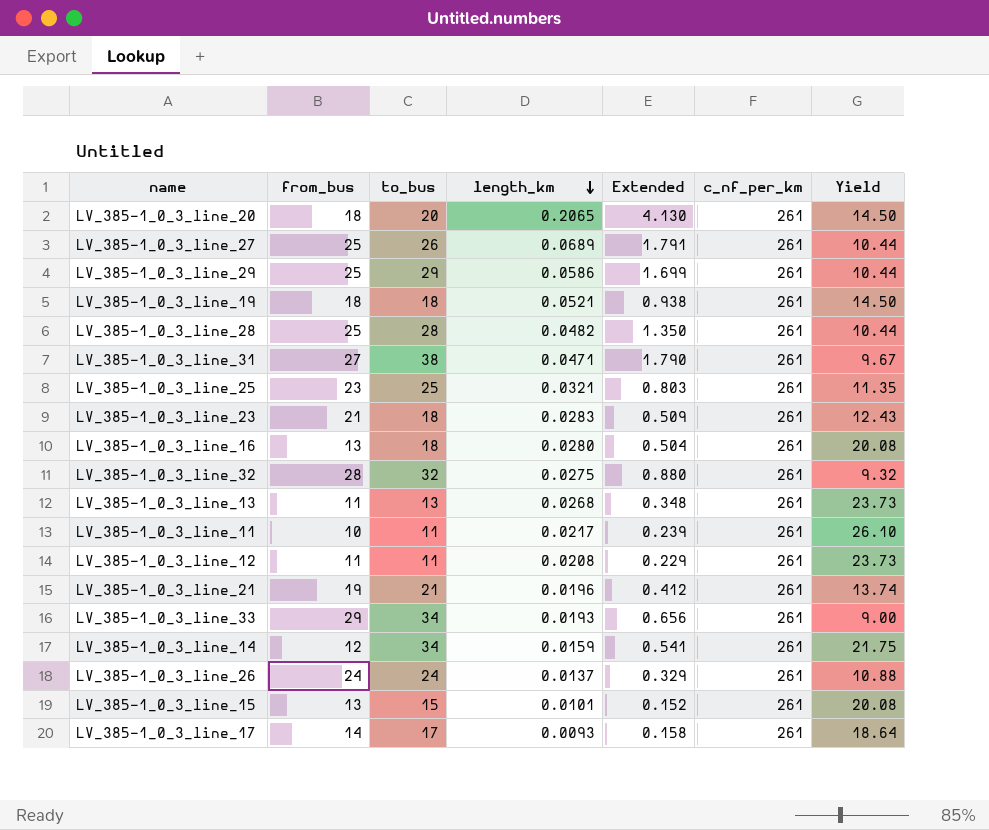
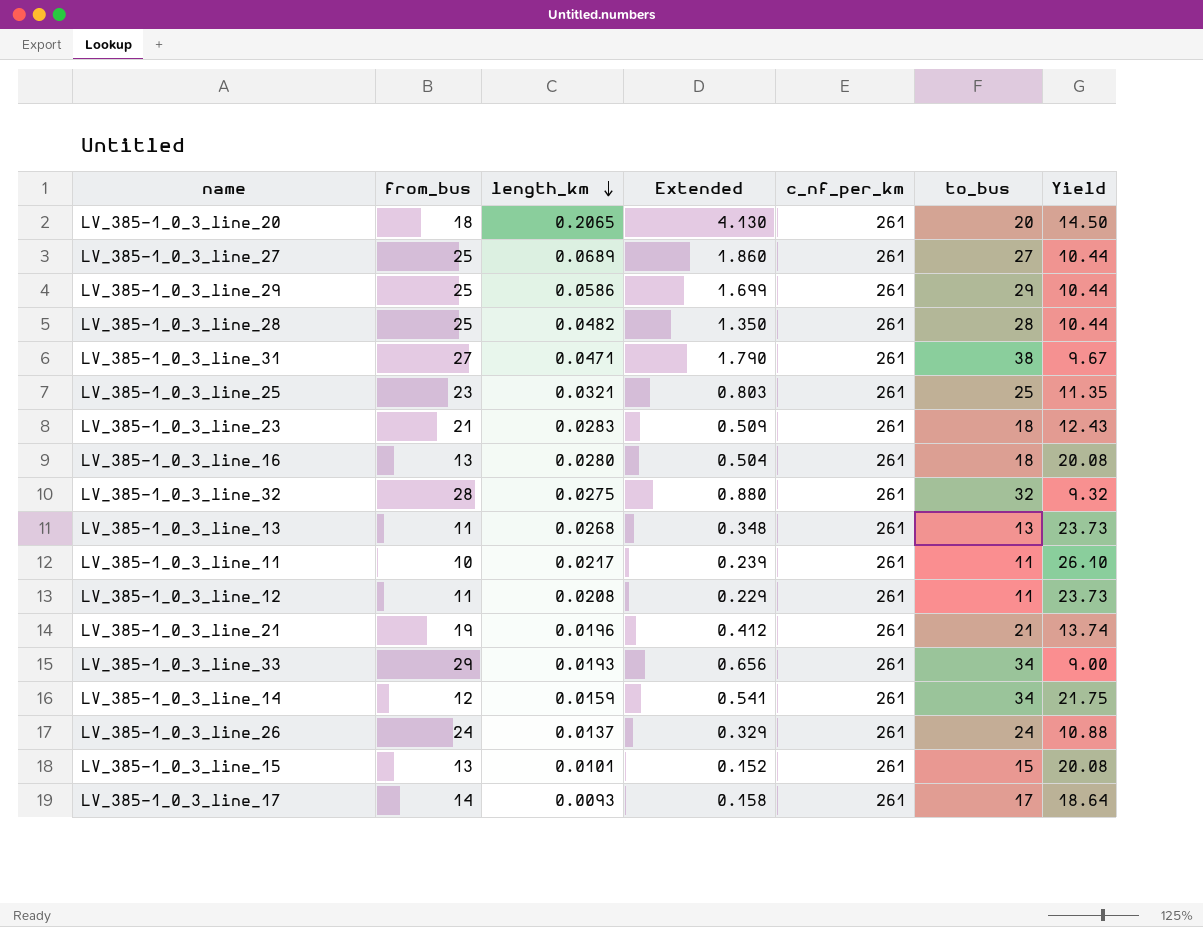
column to_bus | position: 3 -> 6
row LV_385-1_0_3_line_19: 18 | 18 | 0.0521 | 0.938 | 261 | 14.50 -> none
LV_385-1_0_3_line_27 | Extended: 1.791 -> 1.860
LV_385-1_0_3_line_27 | to_bus: 26 -> 27

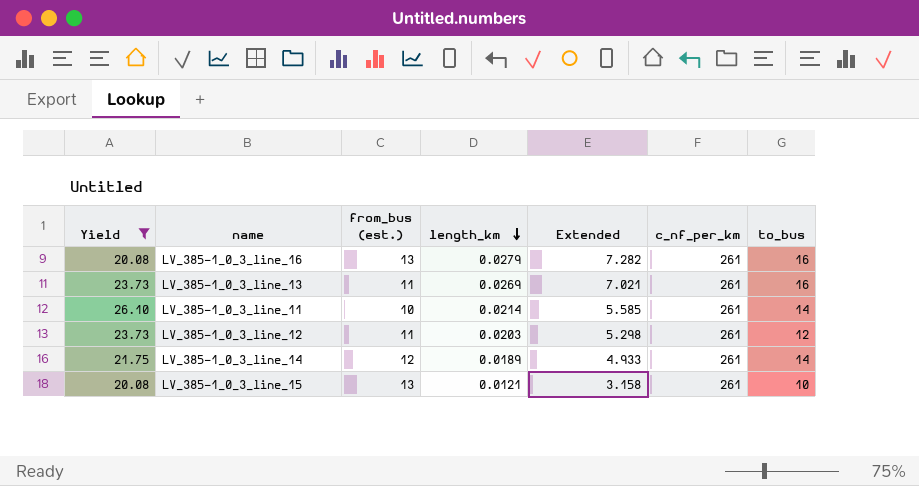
filter: none -> Yield >= 20.08
column Yield | position: 7 -> 1
column name: from_bus -> from_bus (est.)
column Extended | formula: [length_km] * [to_bus] -> [length_km] * [c_nf_per_km]
LV_385-1_0_3_line_16 | length_km: 0.0280 -> 0.0279
LV_385-1_0_3_line_16 | to_bus: 18 -> 16
LV_385-1_0_3_line_13 | length_km: 0.0268 -> 0.0269
LV_385-1_0_3_line_13 | to_bus: 13 -> 16
LV_385-1_0_3_line_11 | length_km: 0.0217 -> 0.0214
LV_385-1_0_3_line_11 | to_bus: 11 -> 14
LV_385-1_0_3_line_12 | length_km: 0.0208 -> 0.0203
LV_385-1_0_3_line_12 | to_bus: 11 -> 12
LV_385-1_0_3_line_14 | length_km: 0.0159 -> 0.0189
LV_385-1_0_3_line_14 | to_bus: 34 -> 14
LV_385-1_0_3_line_15 | length_km: 0.0101 -> 0.0121
LV_385-1_0_3_line_15 | to_bus: 15 -> 10

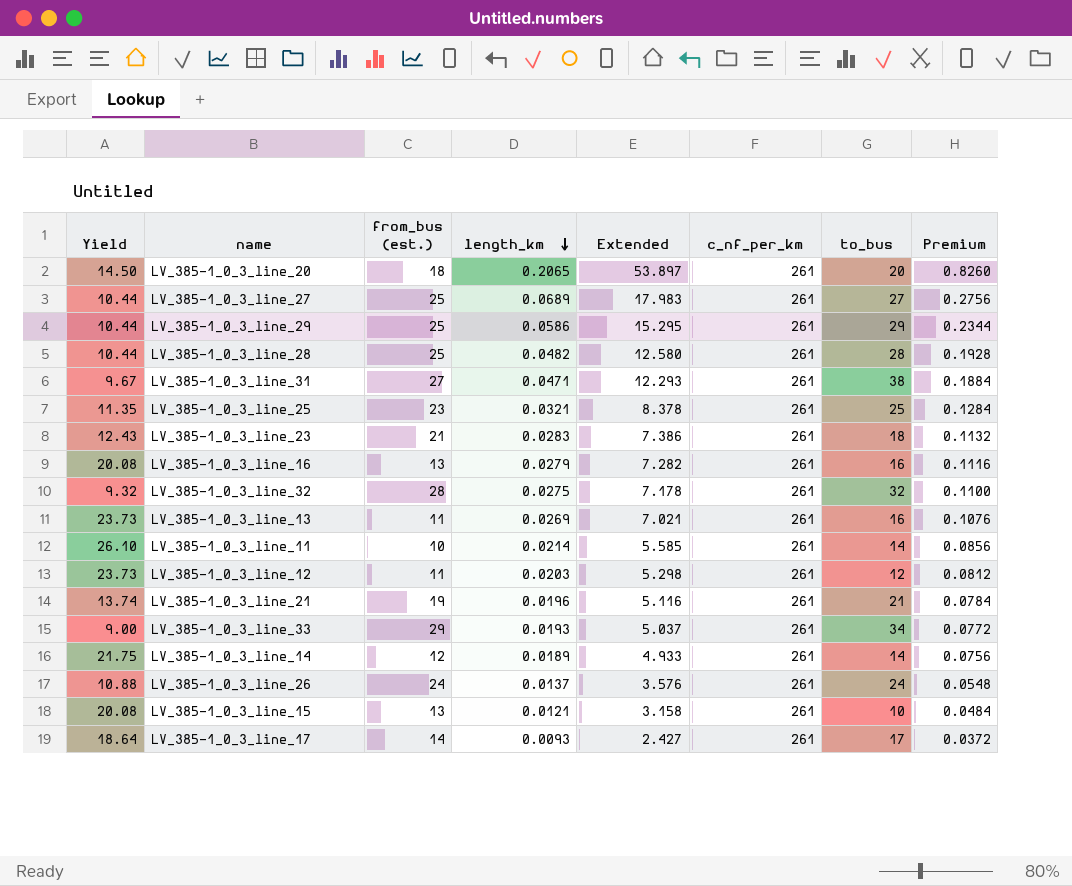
filter: Yield >= 20.08 -> none
column Premium | formula: none -> [length_km] * 4

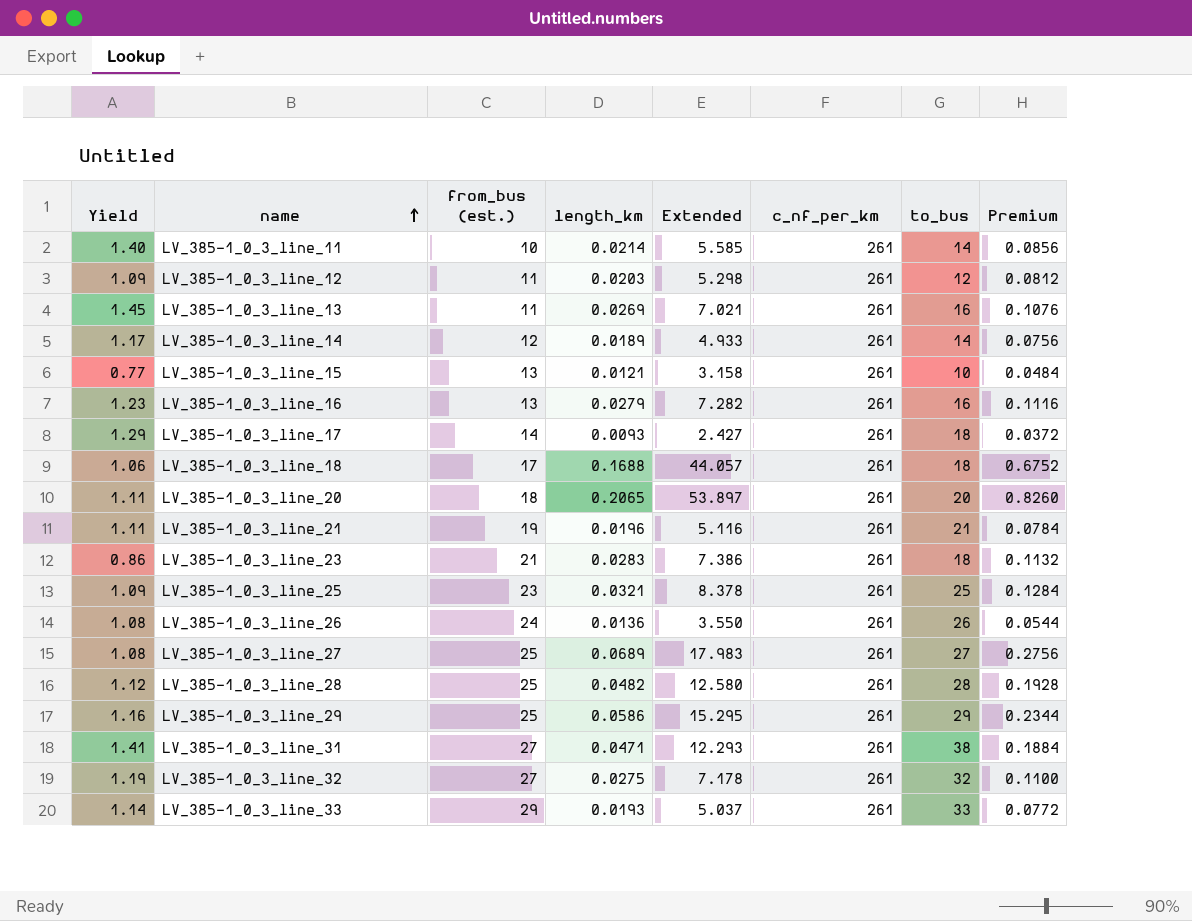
row order: length_km descending -> name ascending
column Yield | formula: [c_nf_per_km] / [from_bus (est.)] -> [to_bus] / [from_bus (est.)]
LV_385-1_0_3_line_17 | to_bus: 17 -> 18
row LV_385-1_0_3_line_18: none -> 1.06 | 17 | 0.1688 | 44.057 | 261 | 18 | 0.6752
LV_385-1_0_3_line_26 | length_km: 0.0137 -> 0.0136
LV_385-1_0_3_line_26 | Extended: 3.576 -> 3.550
LV_385-1_0_3_line_26 | to_bus: 24 -> 26
LV_385-1_0_3_line_26 | Premium: 0.0548 -> 0.0544
LV_385-1_0_3_line_32 | from_bus (est.): 28 -> 27
LV_385-1_0_3_line_33 | to_bus: 34 -> 33

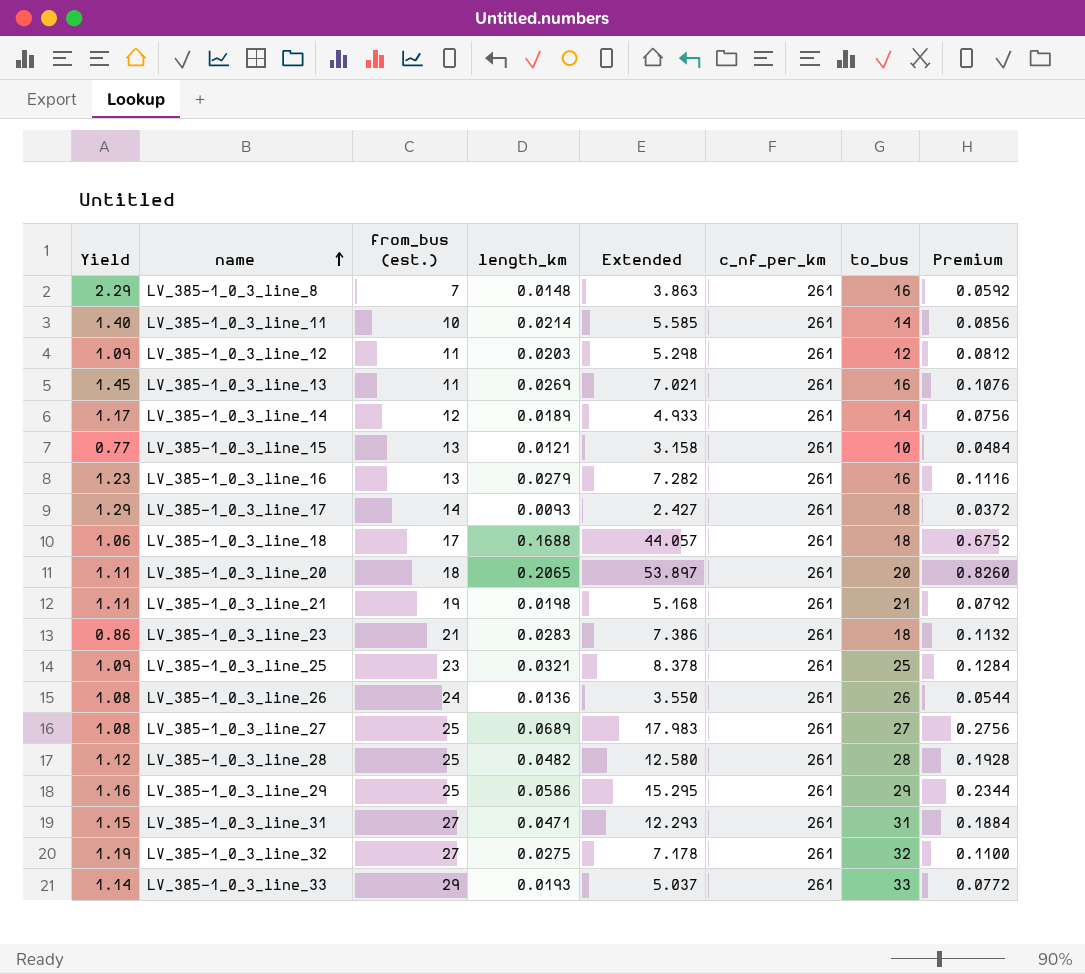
row LV_385-1_0_3_line_8: none -> 2.29 | 7 | 0.0148 | 3.863 | 261 | 16 | 0.0592
LV_385-1_0_3_line_21 | length_km: 0.0196 -> 0.0198
LV_385-1_0_3_line_21 | Extended: 5.116 -> 5.168
LV_385-1_0_3_line_21 | Premium: 0.0784 -> 0.0792
LV_385-1_0_3_line_31 | Yield: 1.41 -> 1.15
LV_385-1_0_3_line_31 | to_bus: 38 -> 31

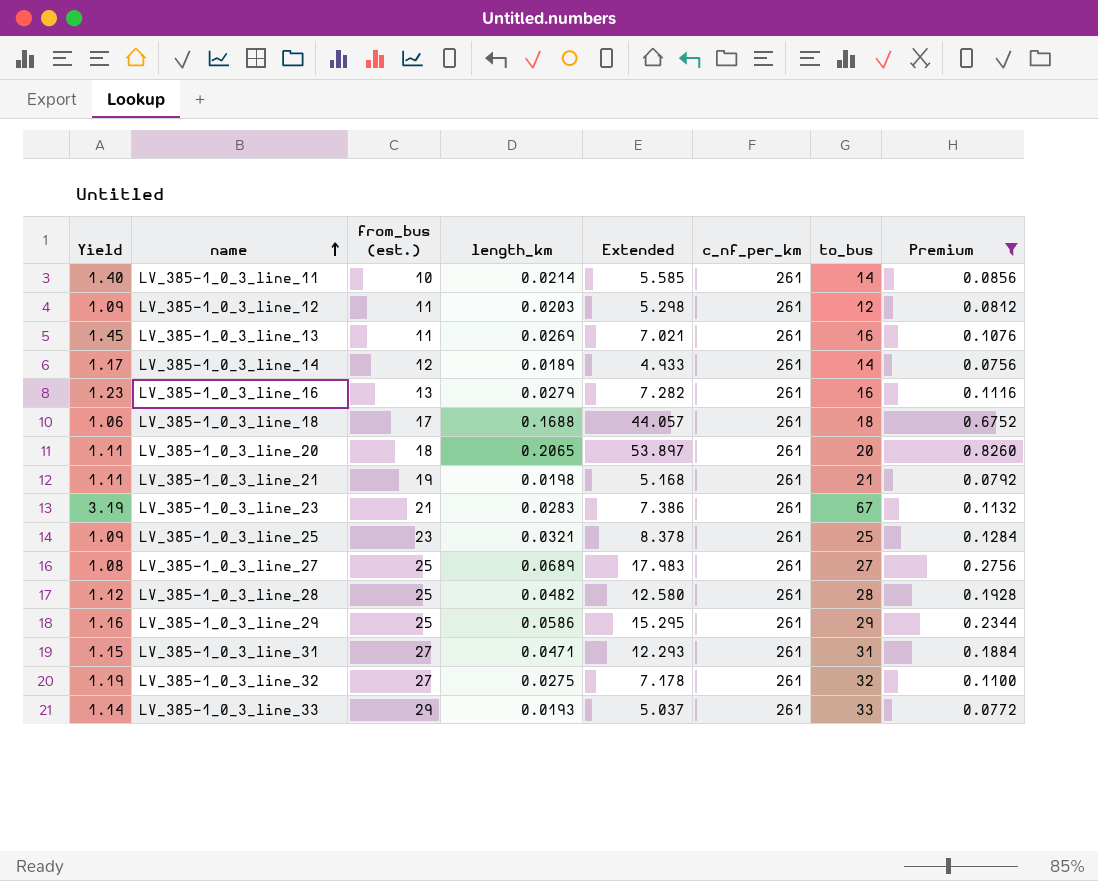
filter: none -> Premium >= 0.0756
LV_385-1_0_3_line_23 | Yield: 0.86 -> 3.19
LV_385-1_0_3_line_23 | to_bus: 18 -> 67

